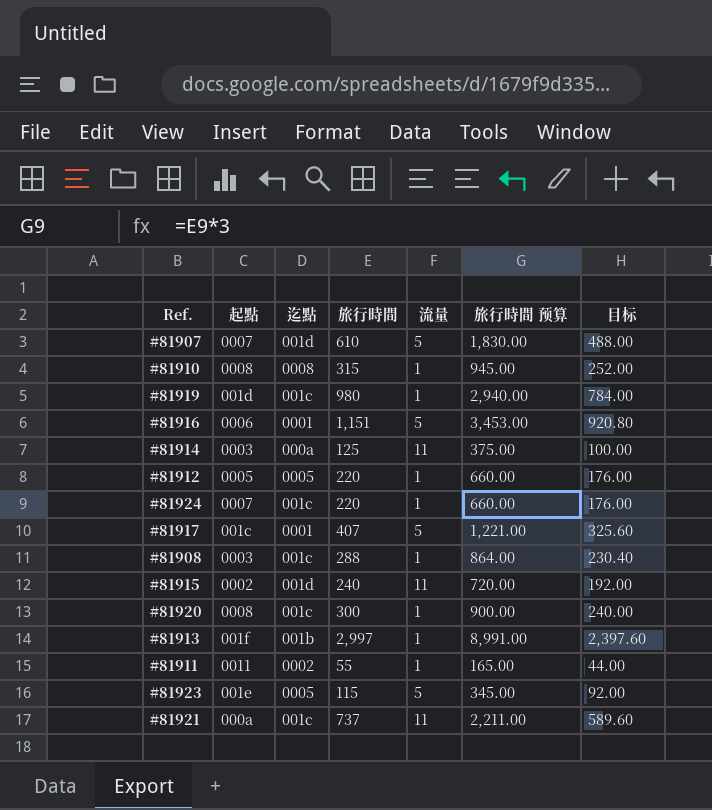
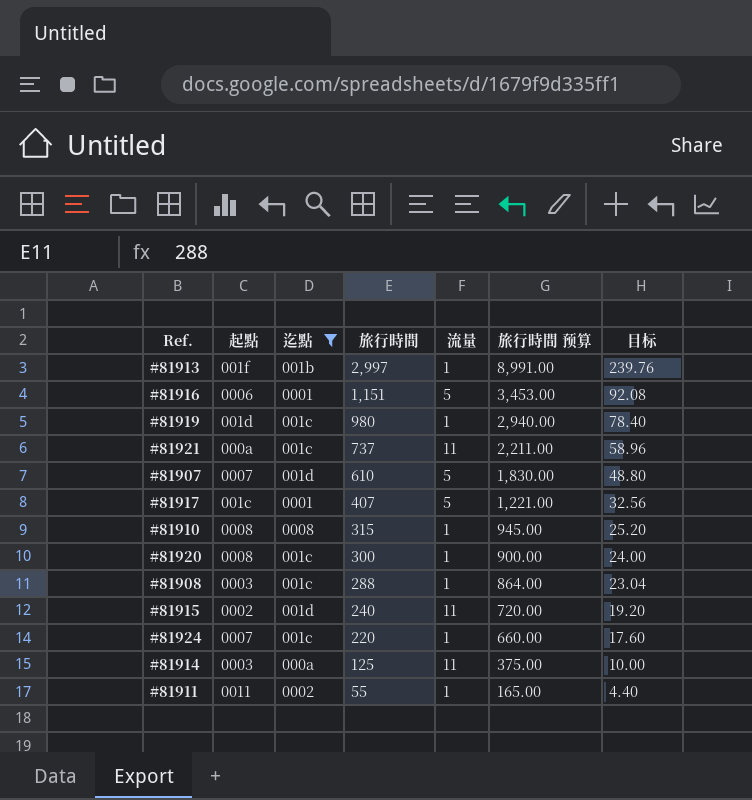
filter: none -> 迄點 != 0005
row order: none -> 旅行時間 descending
column 目标 | formula: [旅行時間] * 0.8 -> [旅行時間] * 0.08

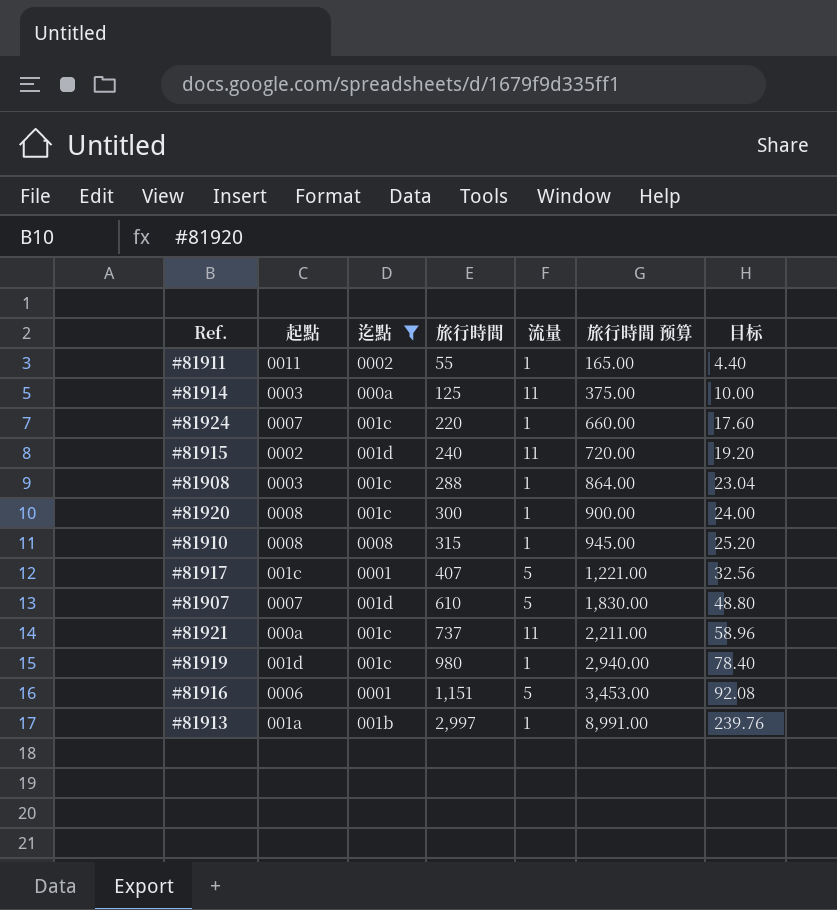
row order: 旅行時間 descending -> 旅行時間 ascending
#81913 | 起點: 001f -> 001a

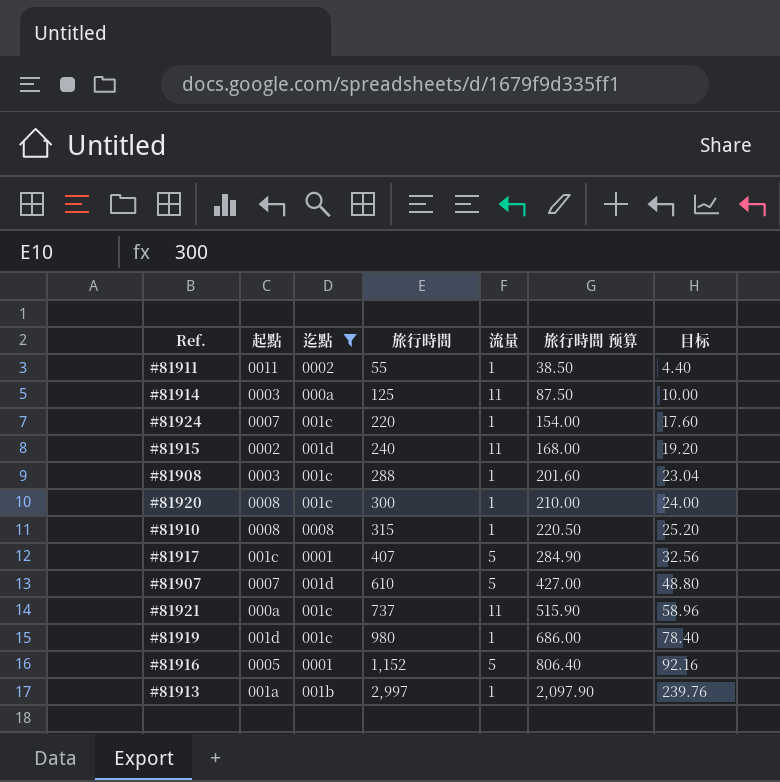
column 旅行時間 预算 | formula: [旅行時間] * 3 -> [旅行時間] * 0.7
#81916 | 起點: 0006 -> 0005
#81916 | 旅行時間: 1,151 -> 1,152
#81916 | 目标: 92.08 -> 92.16

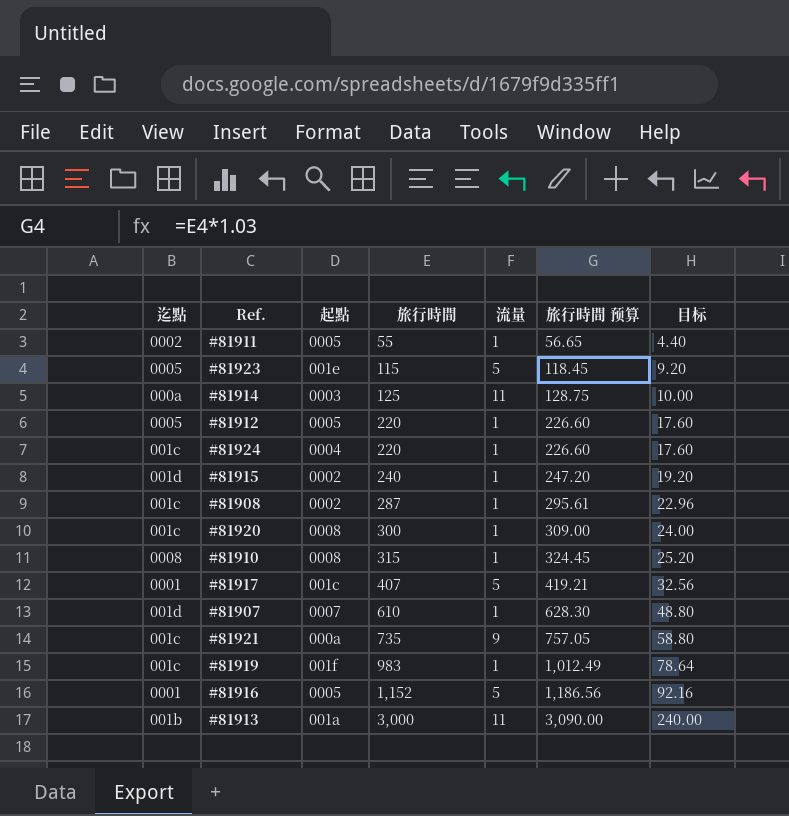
filter: 迄點 != 0005 -> none
column 迄點 | position: 3 -> 1
column 旅行時間 预算 | formula: [旅行時間] * 0.7 -> [旅行時間] * 1.03
#81911 | 起點: 0011 -> 0005
#81924 | 起點: 0007 -> 0004
#81915 | 流量: 11 -> 1
#81908 | 起點: 0003 -> 0002
#81908 | 旅行時間: 288 -> 287
#81908 | 目标: 23.04 -> 22.96
#81907 | 流量: 5 -> 1
#81921 | 旅行時間: 737 -> 735
#81921 | 流量: 11 -> 9
#81921 | 目标: 58.96 -> 58.80
#81919 | 起點: 001d -> 001f
#81919 | 旅行時間: 980 -> 983
#81919 | 目标: 78.40 -> 78.64
#81913 | 旅行時間: 2,997 -> 3,000
#81913 | 流量: 1 -> 11
#81913 | 目标: 239.76 -> 240.00

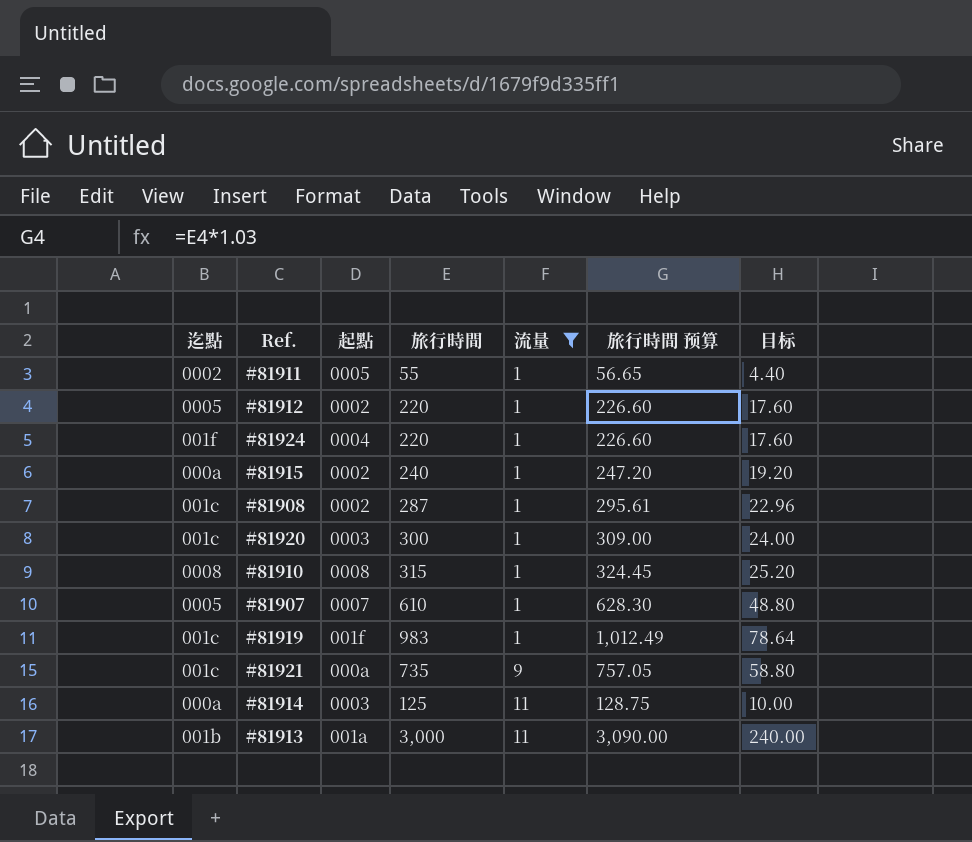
filter: none -> 流量 != 5
row order: 旅行時間 ascending -> 流量 ascending
#81912 | 起點: 0005 -> 0002
#81924 | 迄點: 001c -> 001f
#81915 | 迄點: 001d -> 000a
#81920 | 起點: 0008 -> 0003
#81907 | 迄點: 001d -> 0005

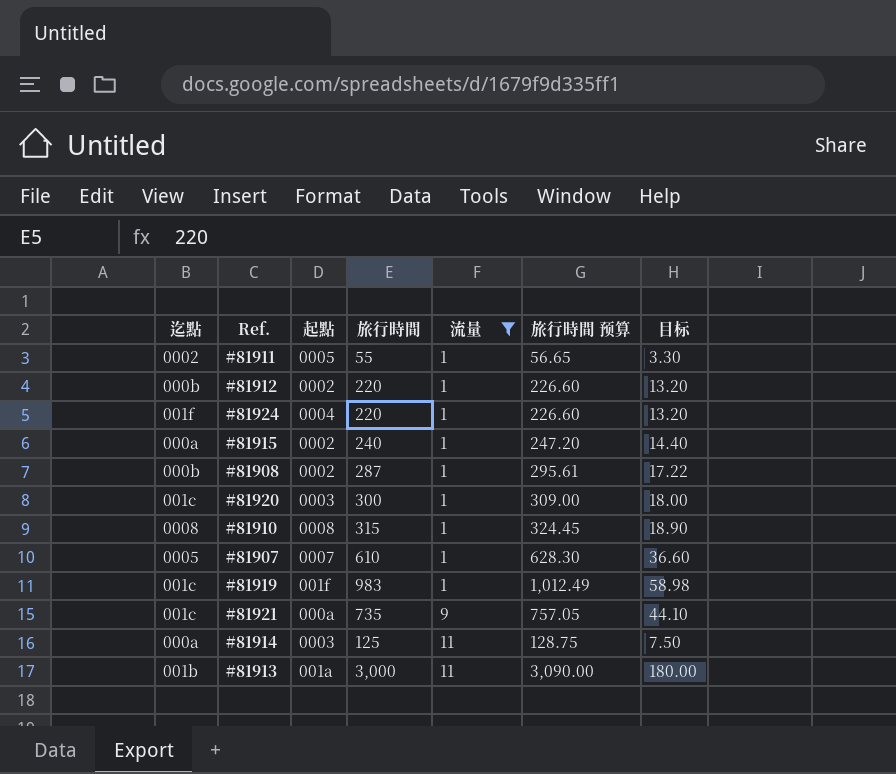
column 目标 | formula: [旅行時間] * 0.08 -> [旅行時間] * 0.06
#81912 | 迄點: 0005 -> 000b
#81908 | 迄點: 001c -> 000b

